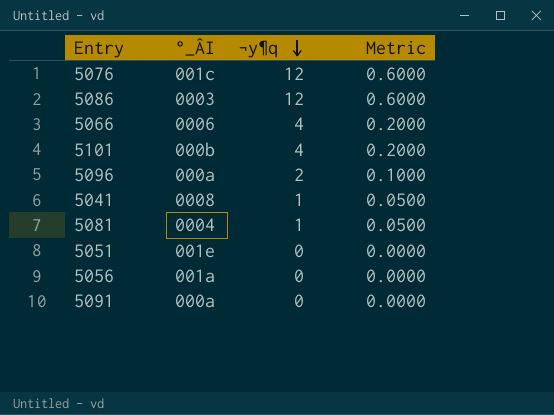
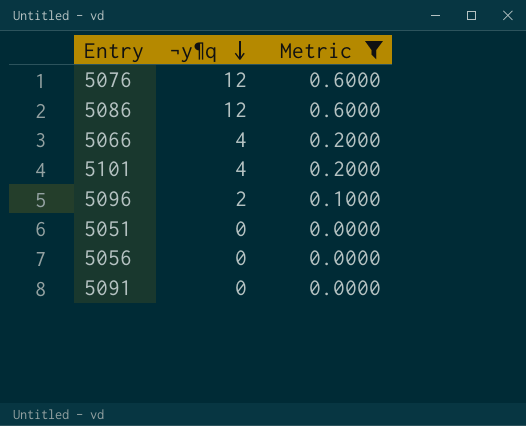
filter: none -> Metric != 0.0500
column °_ÂI | position: 2 -> none

